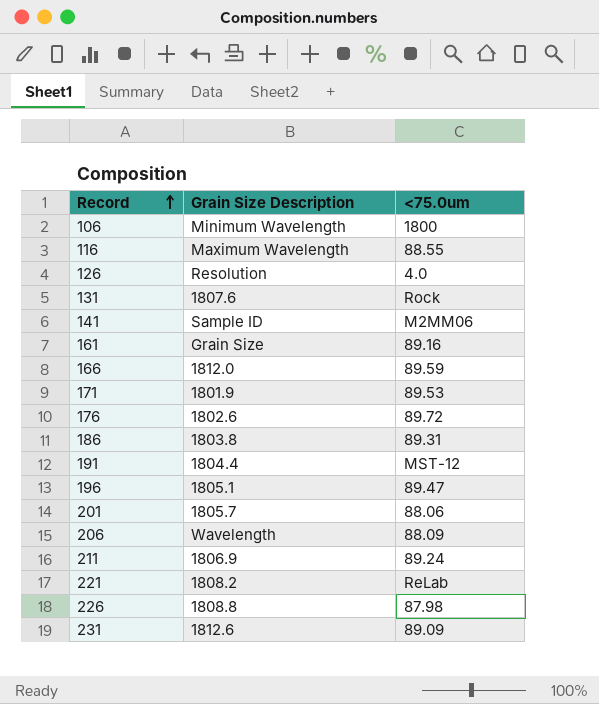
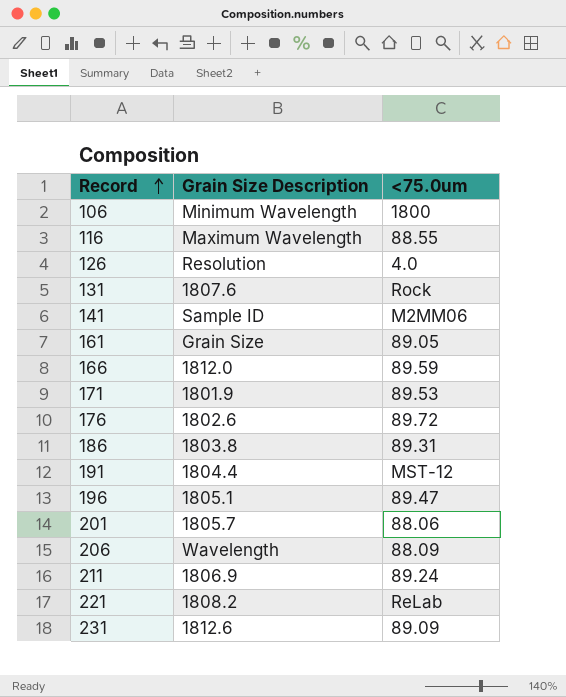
row 226: 1808.8 | 87.98 -> none
161 | <75.0um: 89.16 -> 89.05

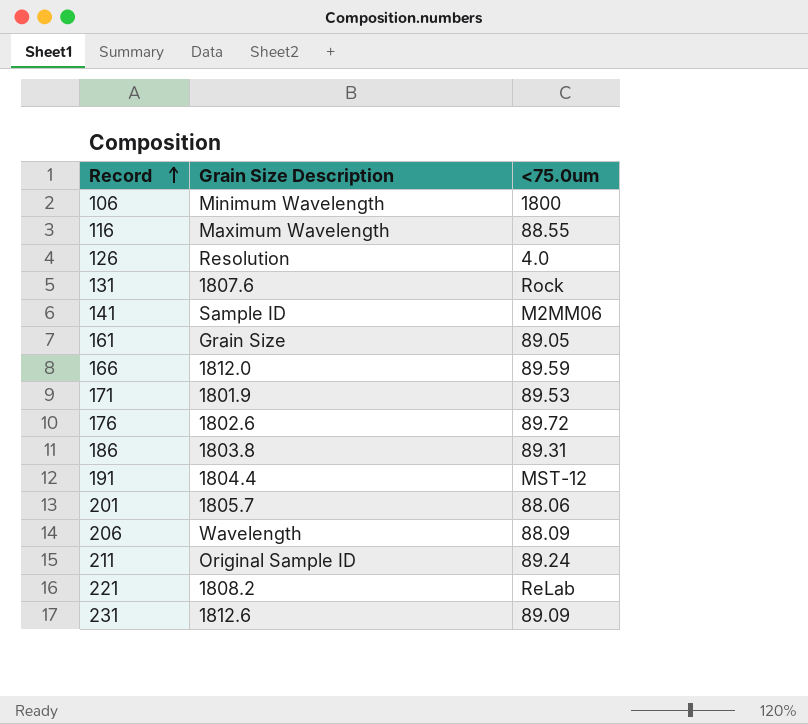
row 196: 1805.1 | 89.47 -> none
211 | Grain Size Description: 1806.9 -> Original Sample ID

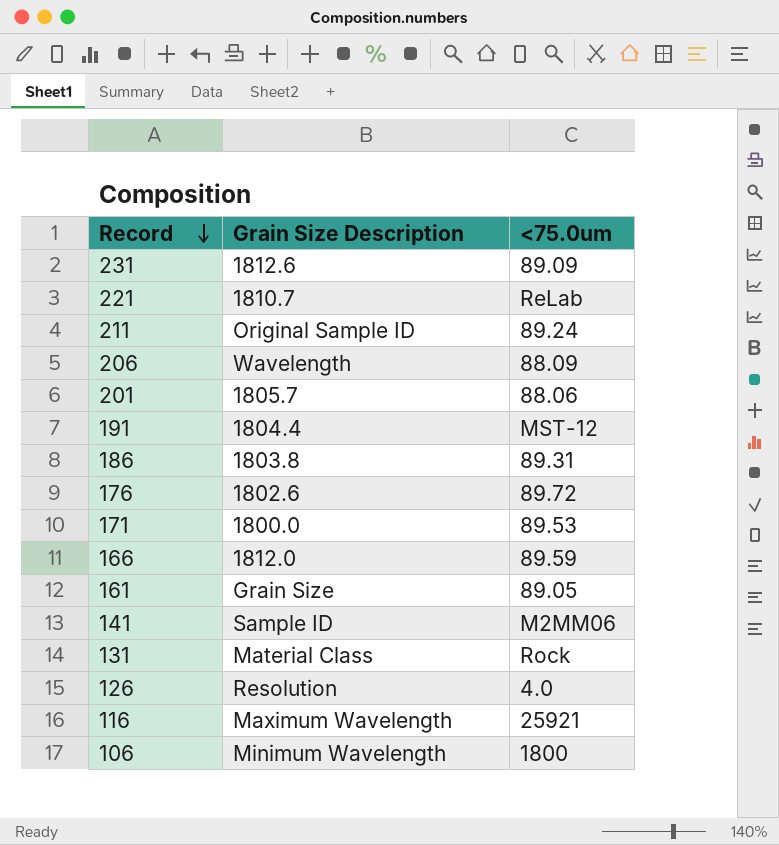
row order: Record ascending -> Record descending
221 | Grain Size Description: 1808.2 -> 1810.7
171 | Grain Size Description: 1801.9 -> 1800.0
131 | Grain Size Description: 1807.6 -> Material Class
116 | <75.0um: 88.55 -> 25921

